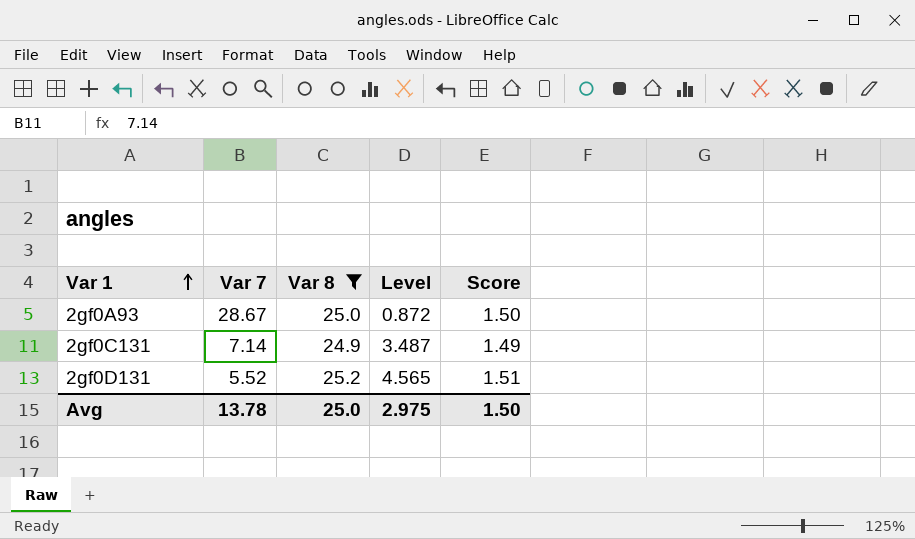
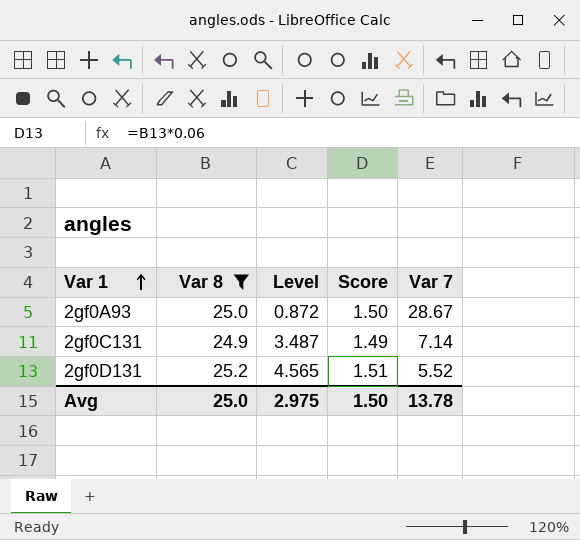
column Var 7 | position: 2 -> 5

